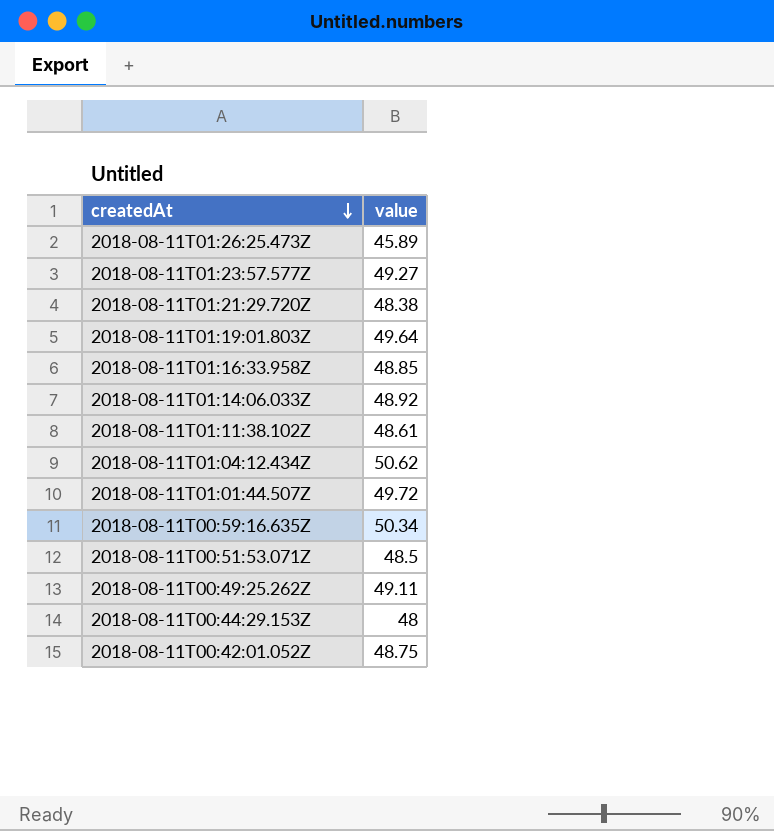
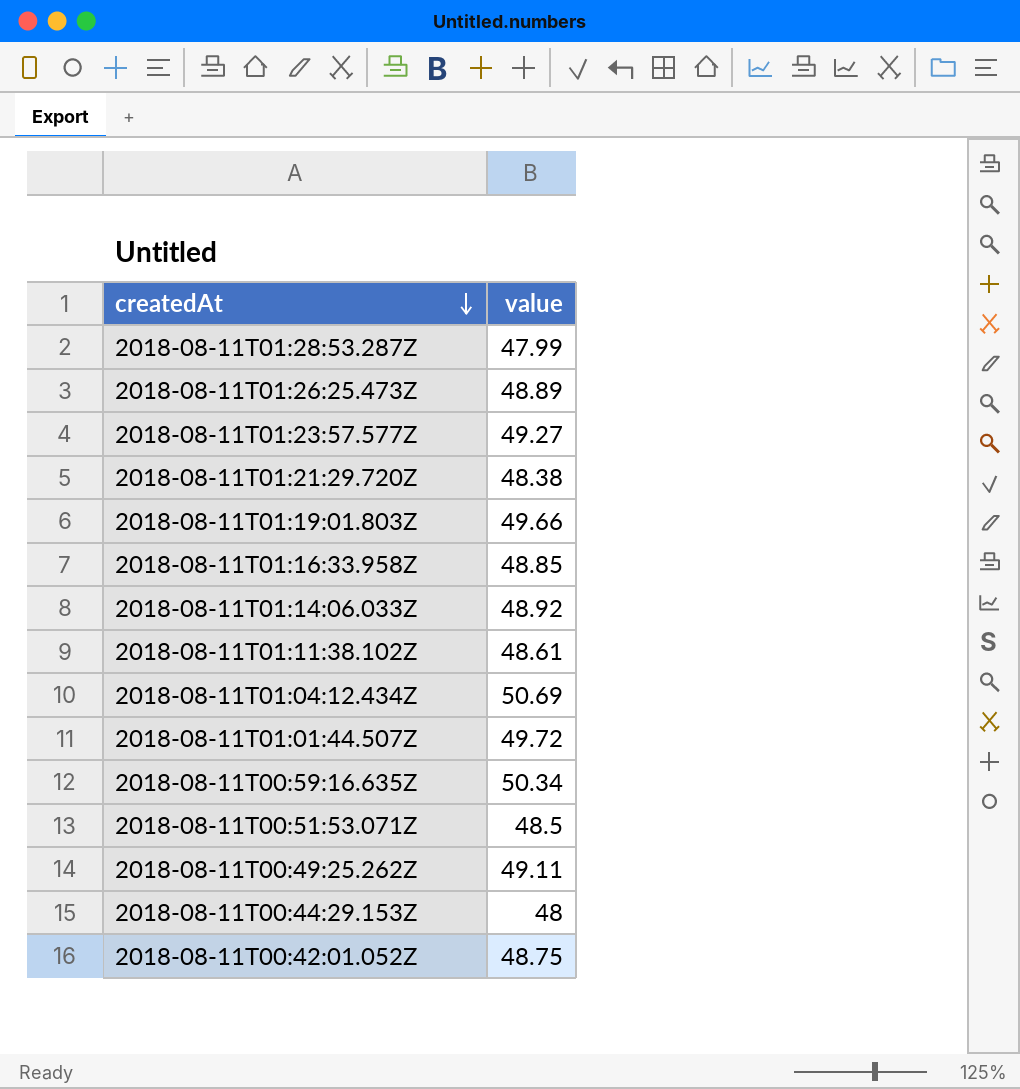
row 2018-08-11T01:28:53.287Z: none -> 47.99
2018-08-11T01:26:25.473Z | value: 45.89 -> 48.89
2018-08-11T01:19:01.803Z | value: 49.64 -> 49.66
2018-08-11T01:04:12.434Z | value: 50.62 -> 50.69

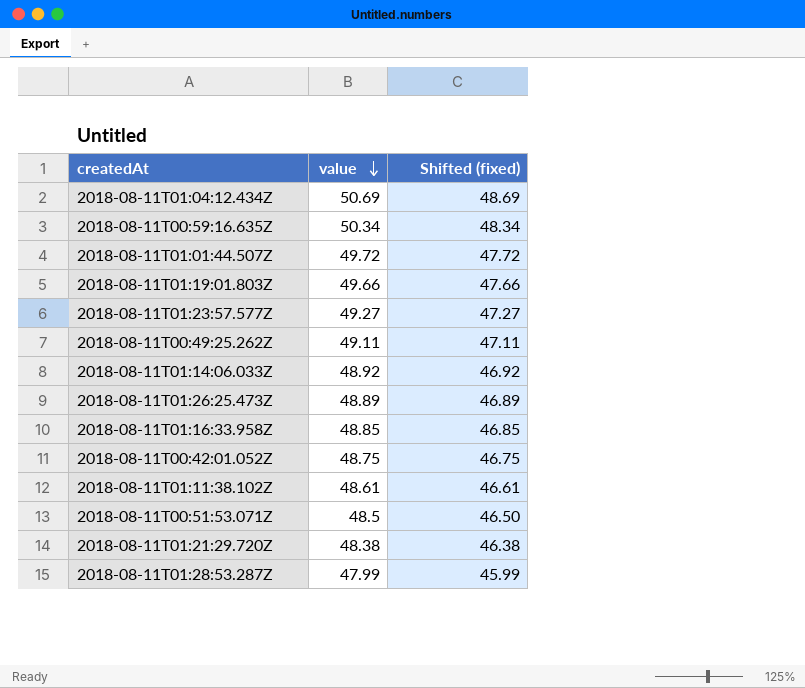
row order: createdAt descending -> value descending
column Shifted (fixed) | formula: none -> [value] - 2
row 2018-08-11T00:44:29.153Z: 48 -> none

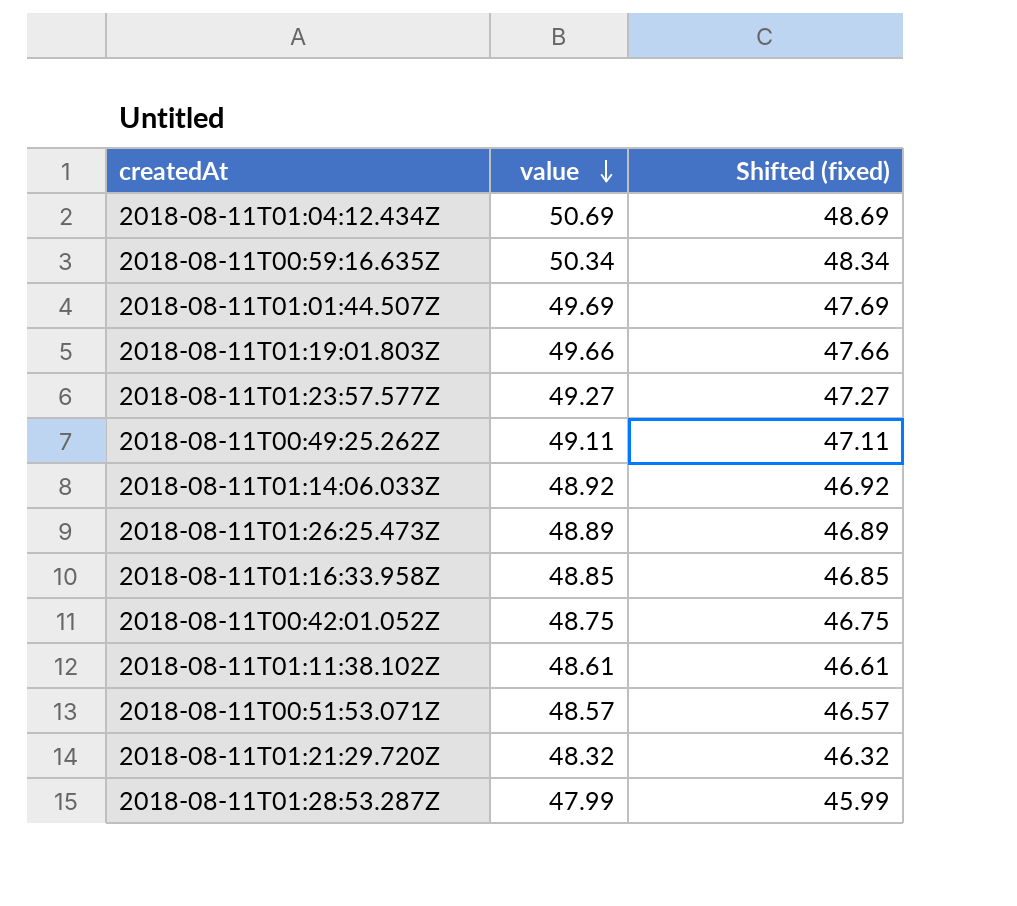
2018-08-11T01:01:44.507Z | value: 49.72 -> 49.69
2018-08-11T01:01:44.507Z | Shifted (fixed): 47.72 -> 47.69
2018-08-11T00:51:53.071Z | value: 48.5 -> 48.57
2018-08-11T00:51:53.071Z | Shifted (fixed): 46.50 -> 46.57
2018-08-11T01:21:29.720Z | value: 48.38 -> 48.32
2018-08-11T01:21:29.720Z | Shifted (fixed): 46.38 -> 46.32

